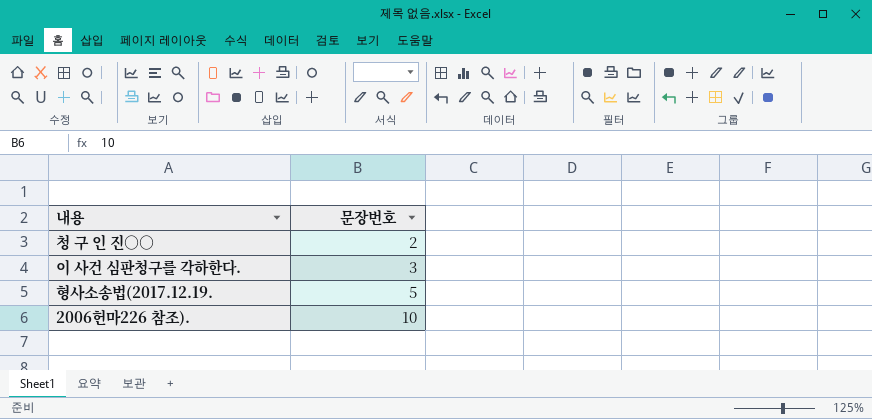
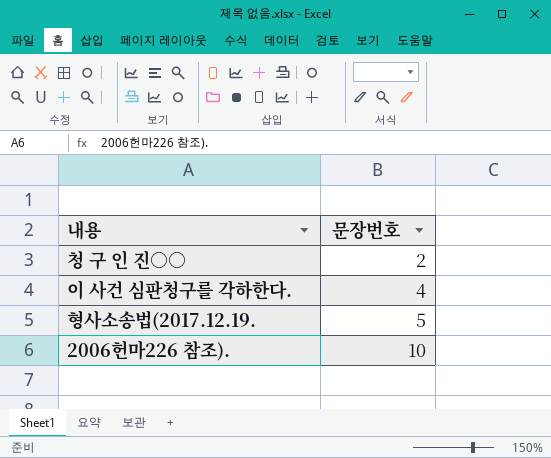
이 사건 심판청구를 각하한다. | 문장번호: 3 -> 4

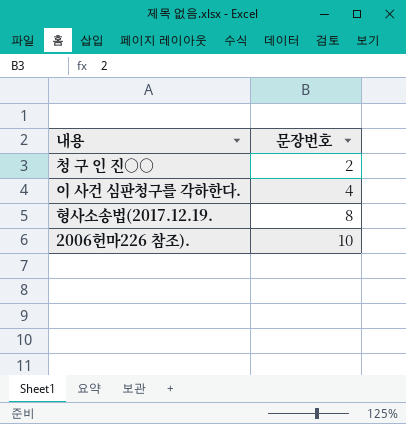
형사소송법(2017.12.19. | 문장번호: 5 -> 8

